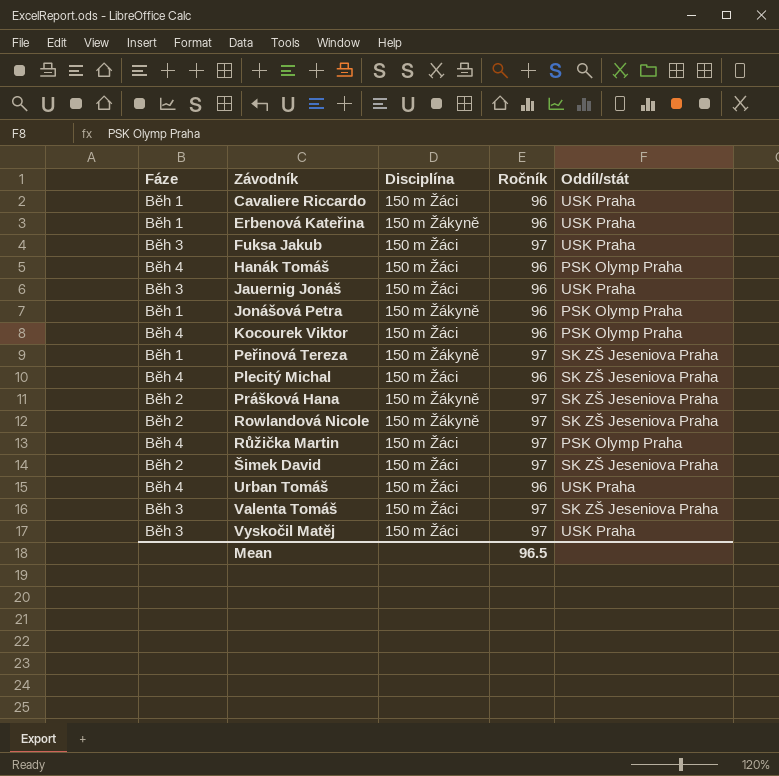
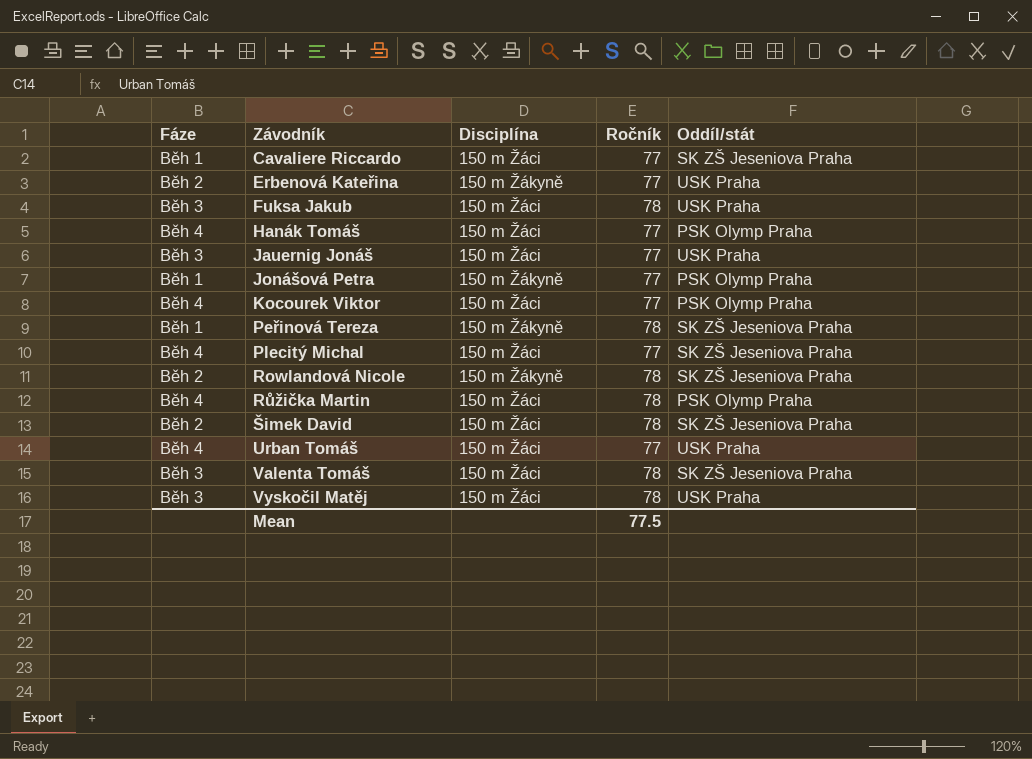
row Prášková Hana: Běh 2 | 150 m Žákyně | 97 | SK ZŠ Jeseniova Praha -> none
Cavaliere Riccardo | Ročník: 96 -> 77
Cavaliere Riccardo | Oddíl/stát: USK Praha -> SK ZŠ Jeseniova Praha
Erbenová Kateřina | Fáze: Běh 1 -> Běh 2
Erbenová Kateřina | Ročník: 96 -> 77
Fuksa Jakub | Ročník: 97 -> 78
Hanák Tomáš | Ročník: 96 -> 77
Jauernig Jonáš | Ročník: 96 -> 77
Jonášová Petra | Ročník: 96 -> 77
Kocourek Viktor | Ročník: 96 -> 77
Peřinová Tereza | Ročník: 97 -> 78
Plecitý Michal | Ročník: 96 -> 77
Rowlandová Nicole | Ročník: 97 -> 78
Růžička Martin | Ročník: 97 -> 78
Šimek David | Ročník: 97 -> 78
Urban Tomáš | Ročník: 96 -> 77
Valenta Tomáš | Ročník: 97 -> 78
Vyskočil Matěj | Ročník: 97 -> 78
Mean | Ročník: 96.5 -> 77.5

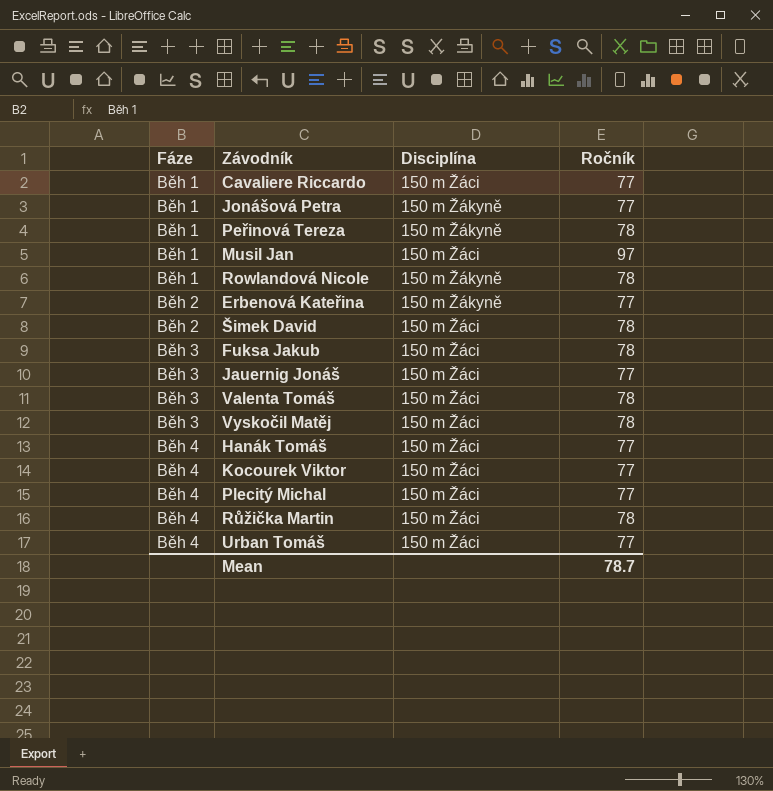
row order: Závodník ascending -> Fáze ascending
column Oddíl/stát | position: 5 -> none
row Musil Jan: none -> Běh 1 | 150 m Žáci | 97
Rowlandová Nicole | Fáze: Běh 2 -> Běh 1
Mean | Ročník: 77.5 -> 78.7

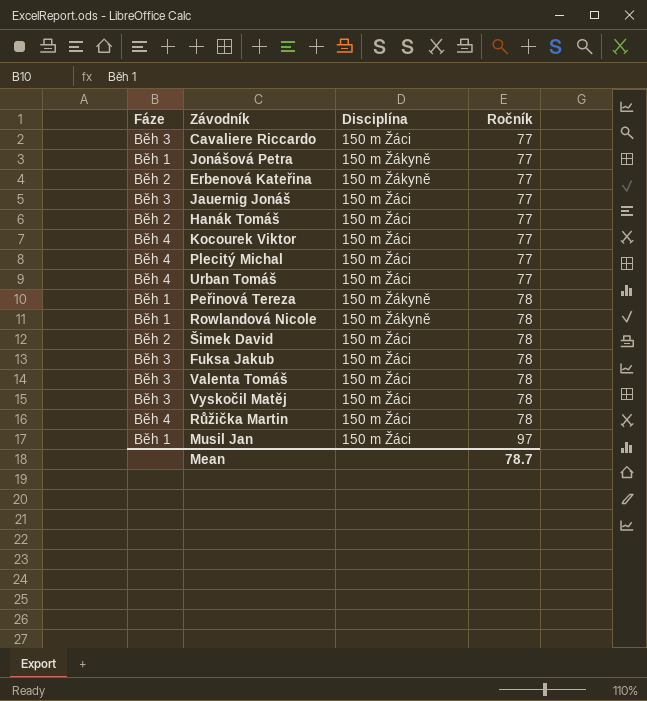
row order: Fáze ascending -> Ročník ascending
Cavaliere Riccardo | Fáze: Běh 1 -> Běh 3
Hanák Tomáš | Fáze: Běh 4 -> Běh 2

